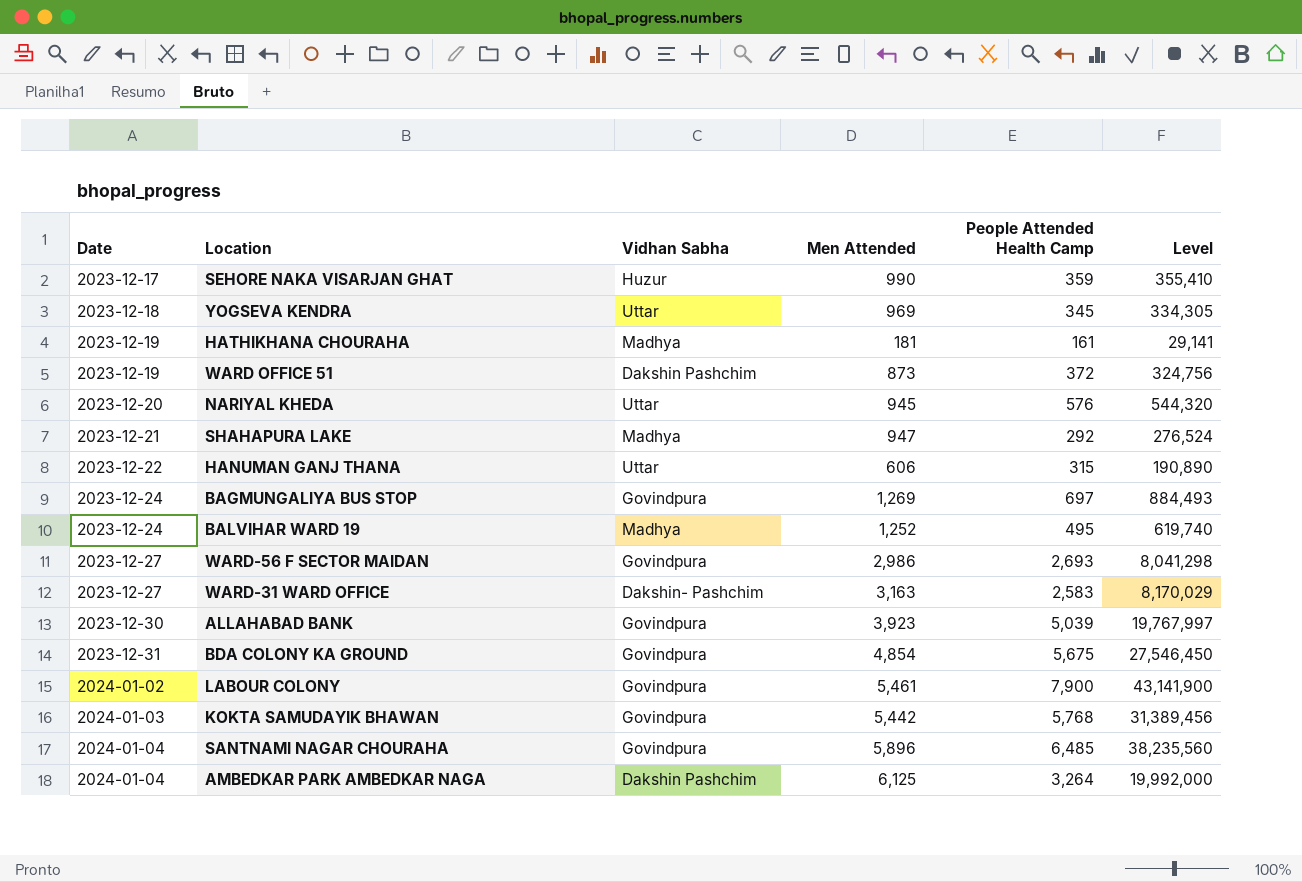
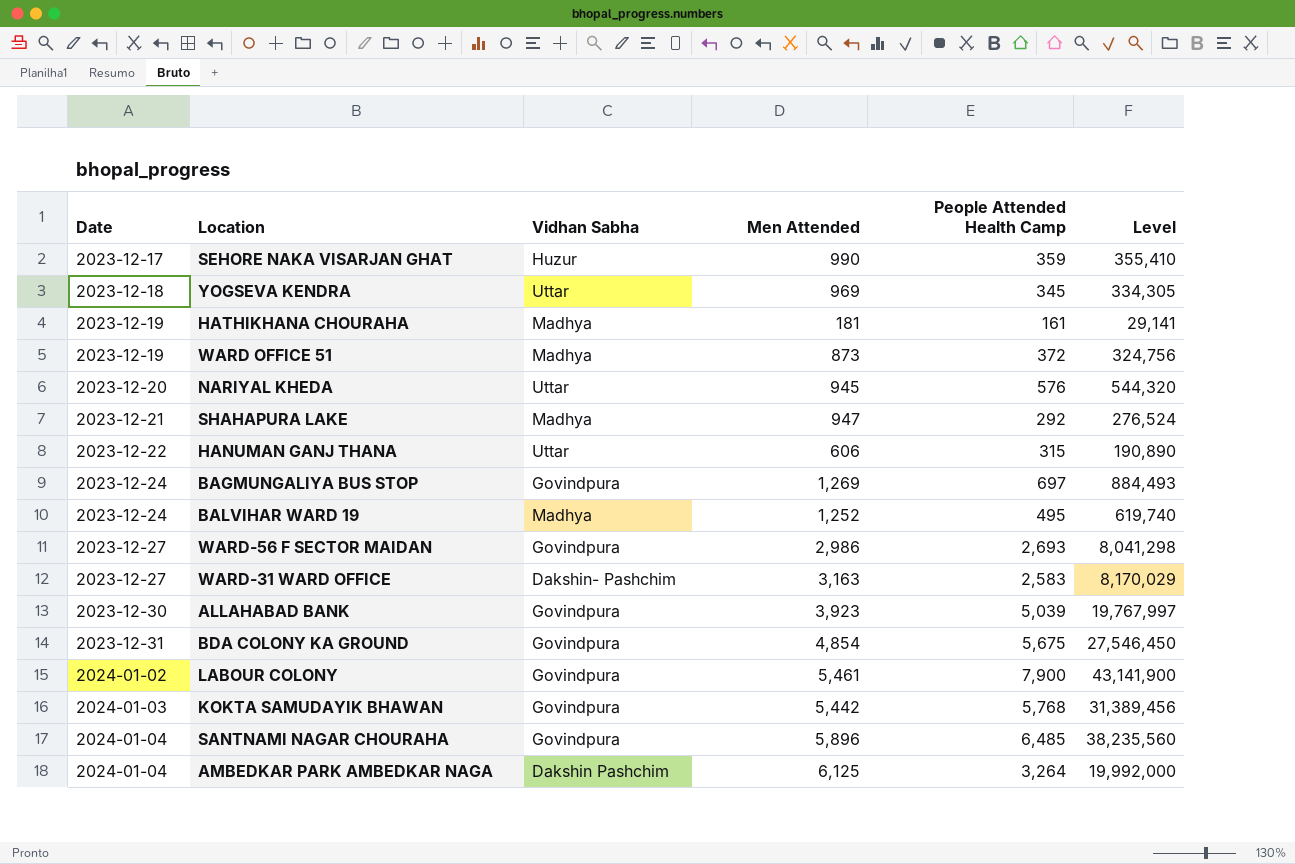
WARD OFFICE 51 | Vidhan Sabha: Dakshin Pashchim -> Madhya

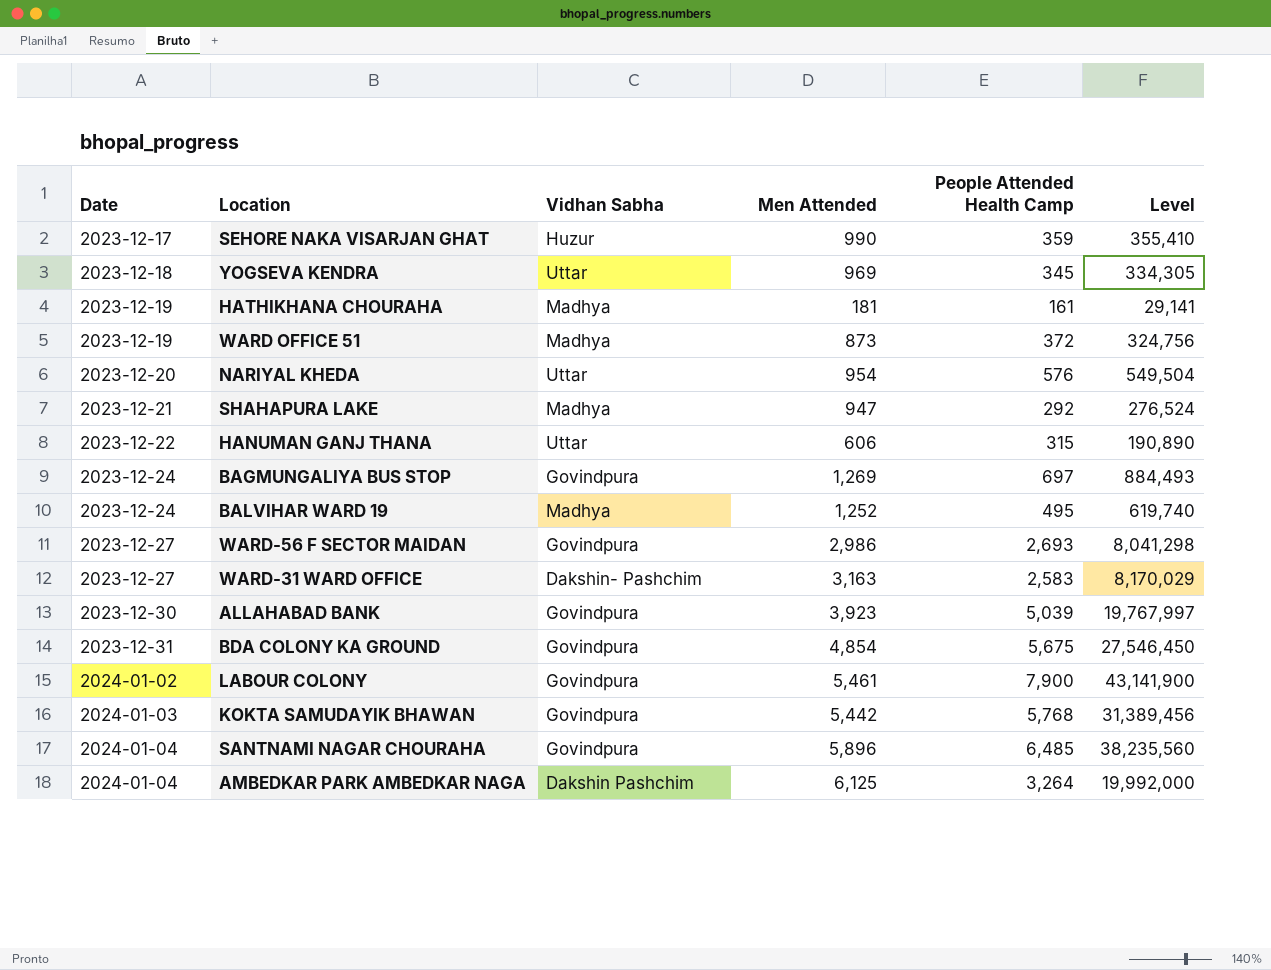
NARIYAL KHEDA | Men Attended: 945 -> 954
NARIYAL KHEDA | Level: 544,320 -> 549,504

